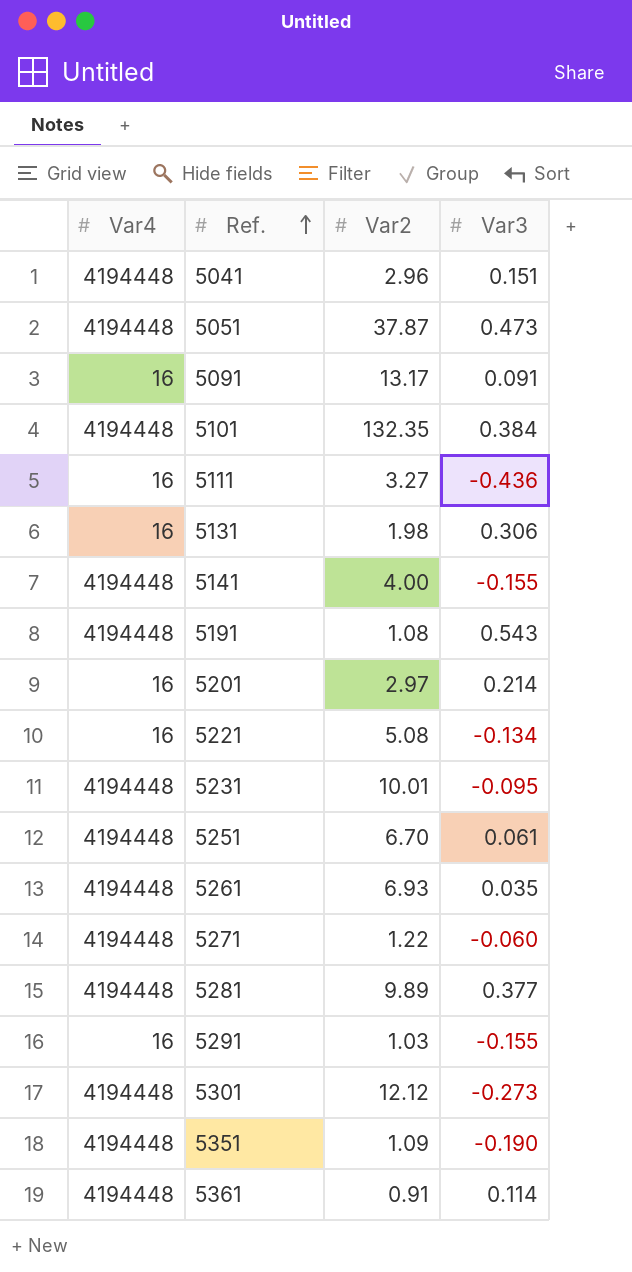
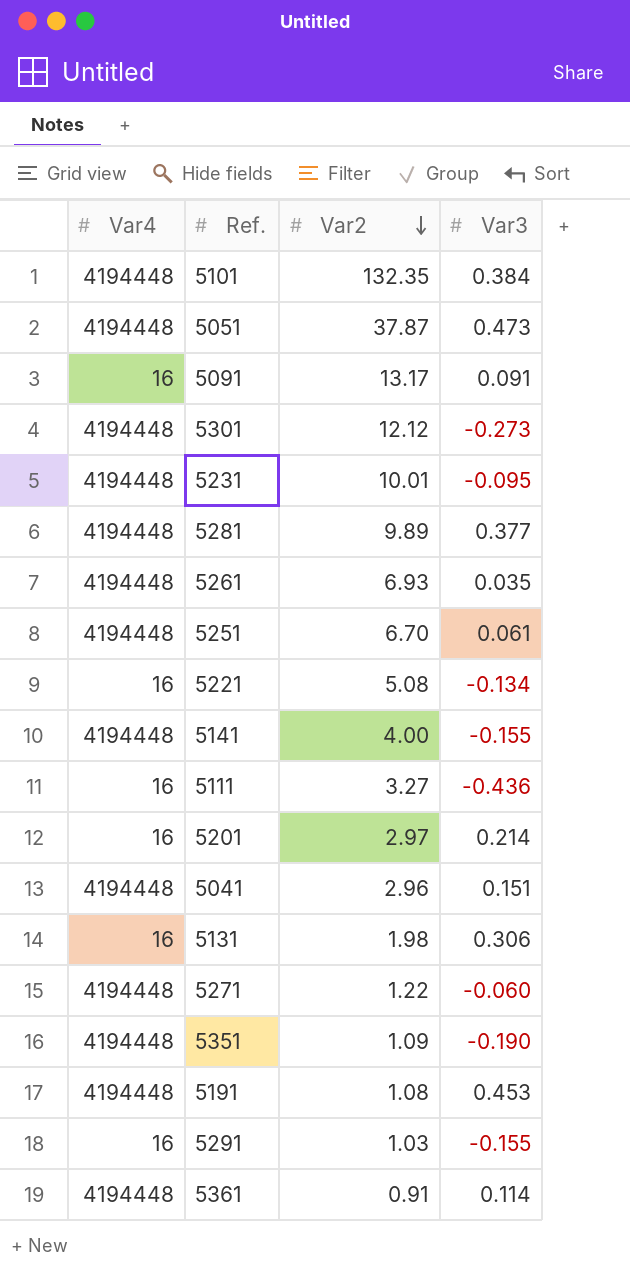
row order: Ref. ascending -> Var2 descending
5191 | Var3: 0.543 -> 0.453

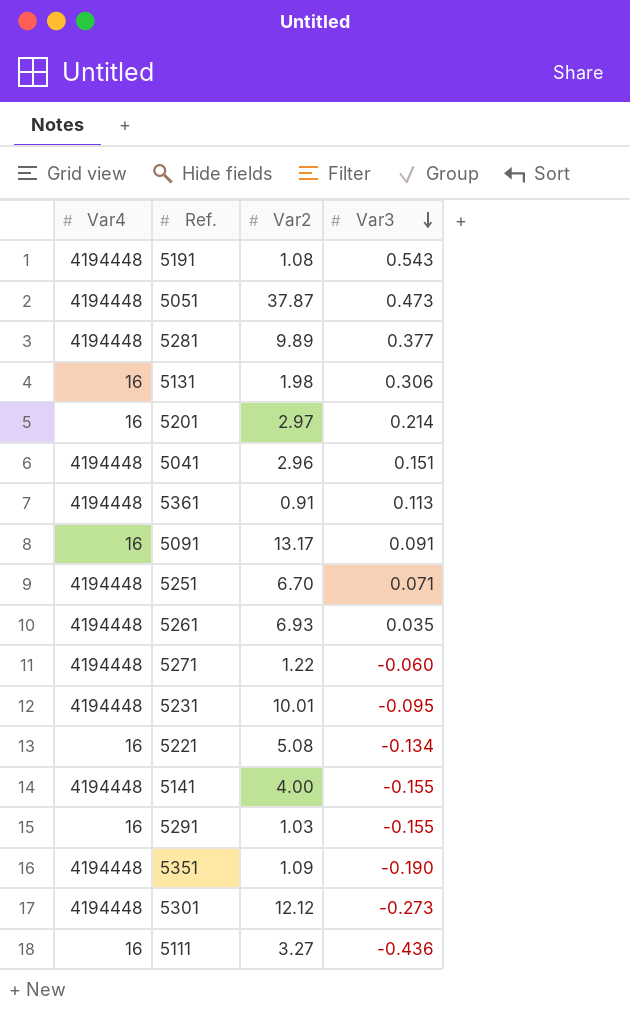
row order: Var2 descending -> Var3 descending
row 5101: 4194448 | 132.35 | 0.384 -> none
5191 | Var3: 0.453 -> 0.543
5361 | Var3: 0.114 -> 0.113
5251 | Var3: 0.061 -> 0.071

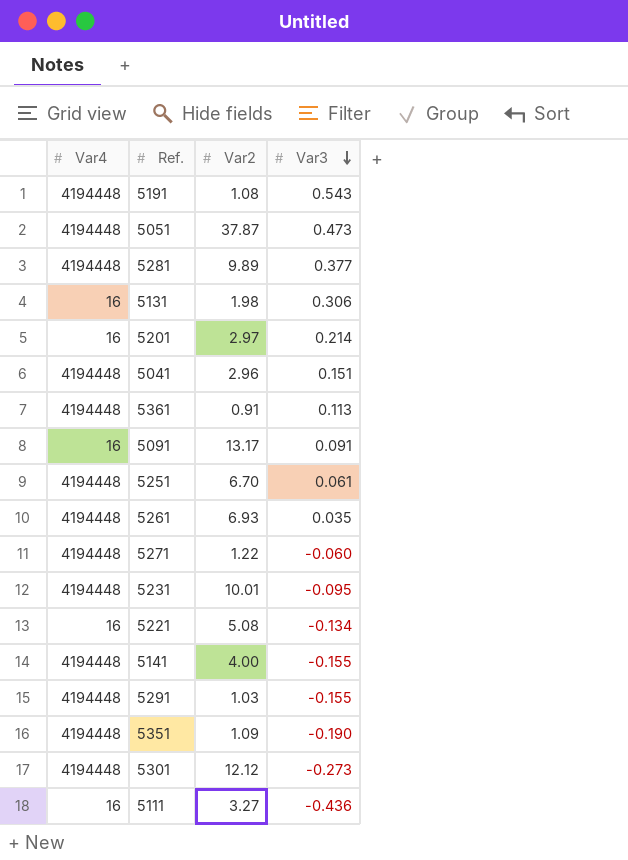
5251 | Var3: 0.071 -> 0.061
5291 | Var4: 16 -> 4194448

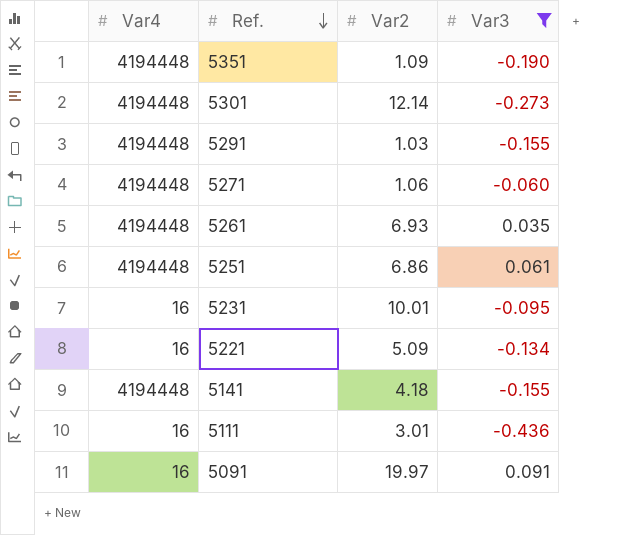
filter: none -> Var3 <= 0.091
row order: Var3 descending -> Ref. descending
5301 | Var2: 12.12 -> 12.14
5271 | Var2: 1.22 -> 1.06
5251 | Var2: 6.70 -> 6.86
5231 | Var4: 4194448 -> 16
5221 | Var2: 5.08 -> 5.09
5141 | Var2: 4.00 -> 4.18
5111 | Var2: 3.27 -> 3.01
5091 | Var2: 13.17 -> 19.97

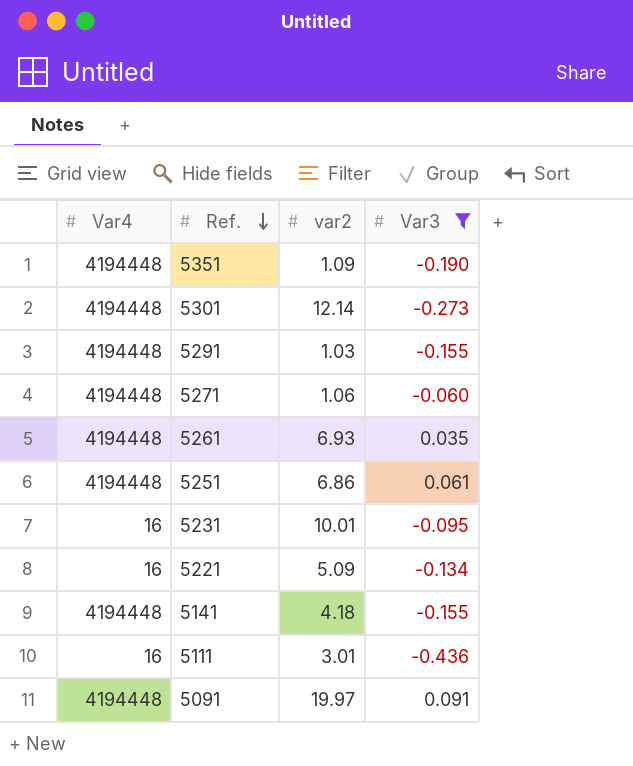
column name: Var2 -> var2
5091 | Var4: 16 -> 4194448

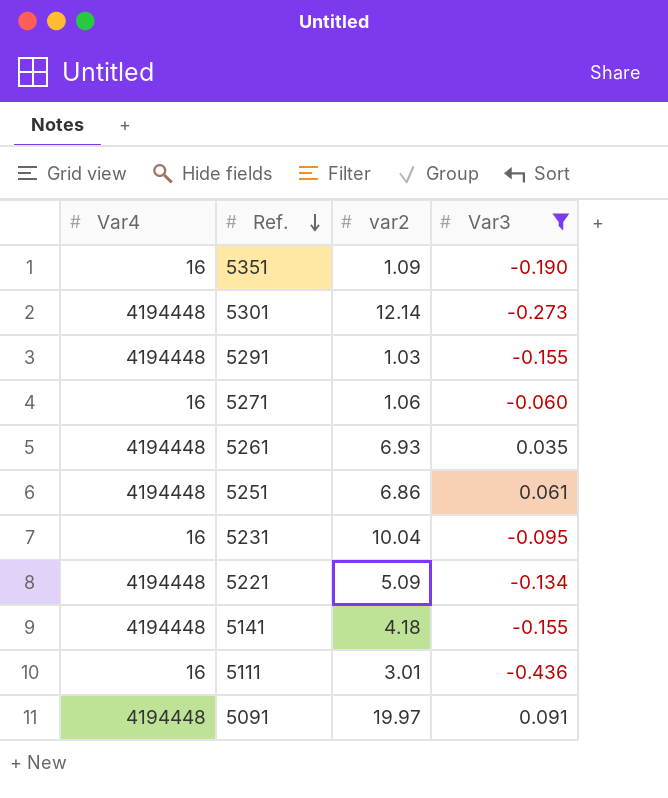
5351 | Var4: 4194448 -> 16
5271 | Var4: 4194448 -> 16
5231 | var2: 10.01 -> 10.04
5221 | Var4: 16 -> 4194448

